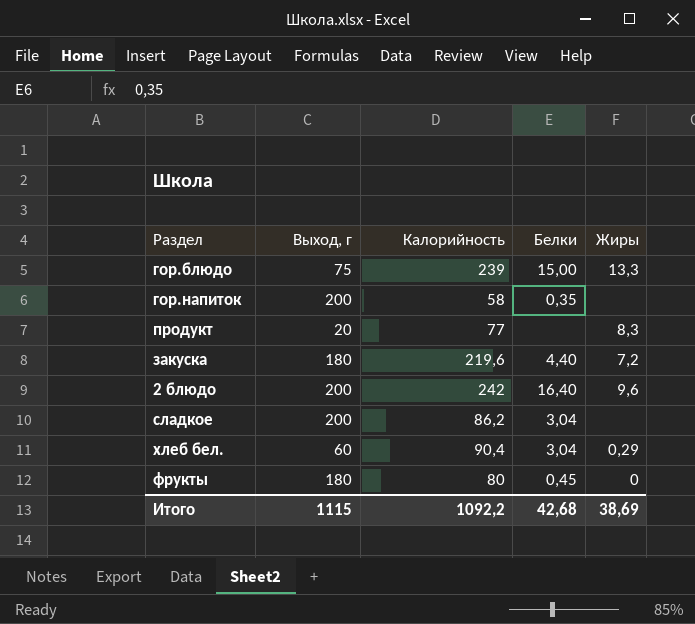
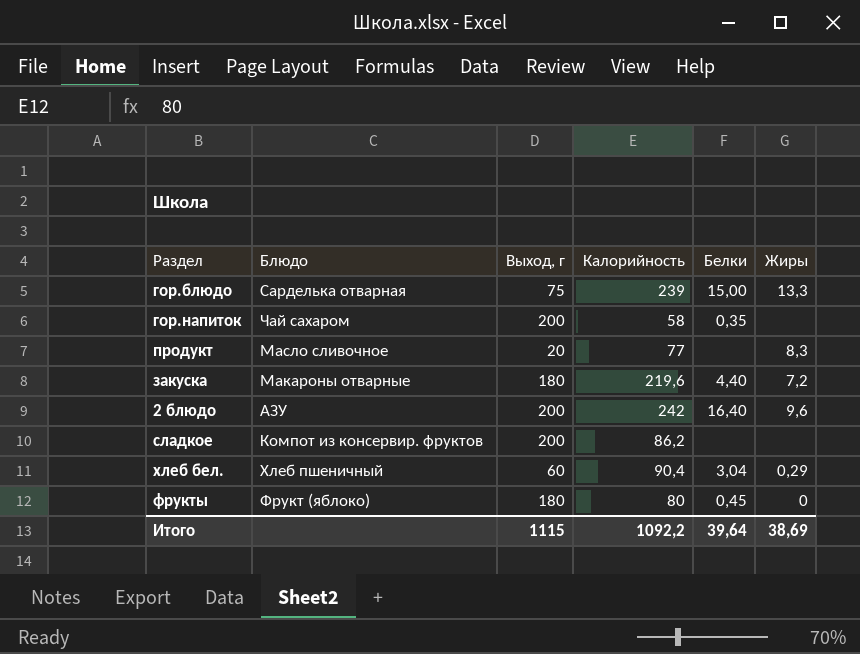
column Блюдо | position: none -> 2
сладкое | Белки: 3,04 -> none
Итого | Белки: 42,68 -> 39,64

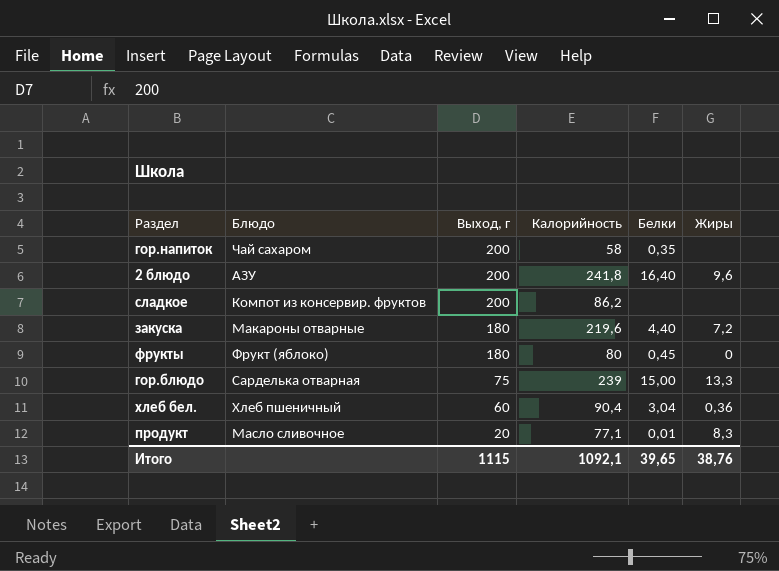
row order: none -> Выход, г descending
2 блюдо | Калорийность: 242 -> 241,8
хлеб бел. | Жиры: 0,29 -> 0,36
продукт | Калорийность: 77 -> 77,1
продукт | Белки: none -> 0,01
Итого | Калорийность: 1092,2 -> 1092,1
Итого | Белки: 39,64 -> 39,65
Итого | Жиры: 38,69 -> 38,76

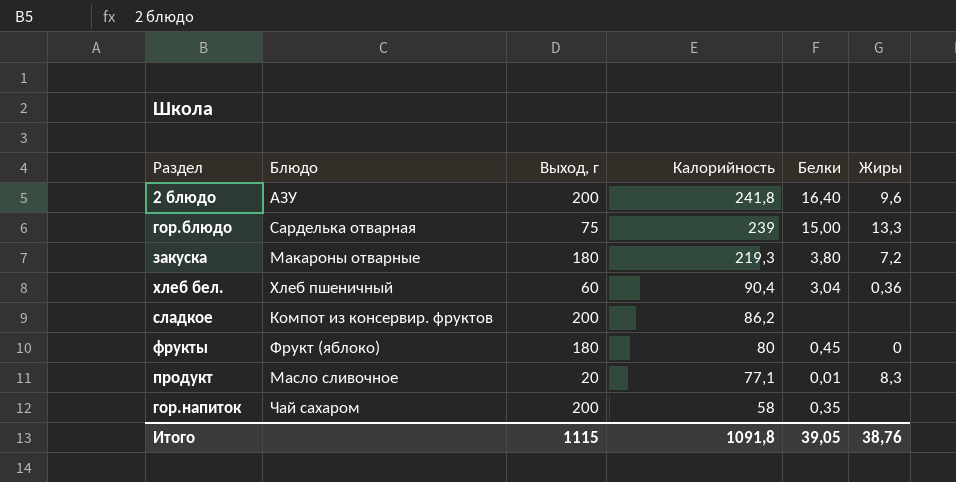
row order: Выход, г descending -> Калорийность descending
закуска | Калорийность: 219,6 -> 219,3
закуска | Белки: 4,40 -> 3,80
Итого | Калорийность: 1092,1 -> 1091,8
Итого | Белки: 39,65 -> 39,05

